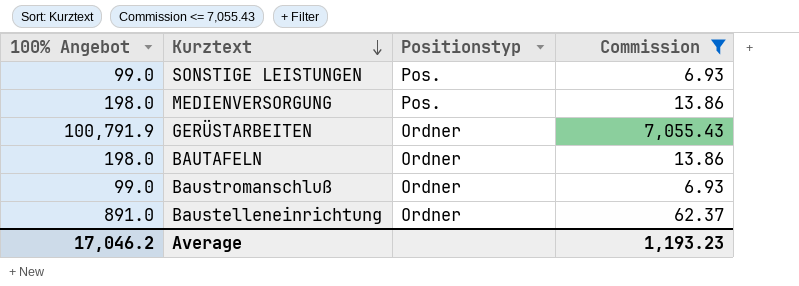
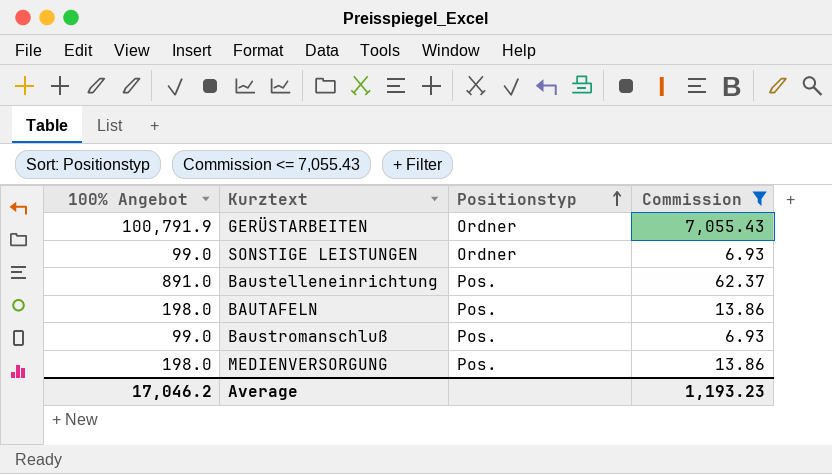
row order: Kurztext descending -> Positionstyp ascending
SONSTIGE LEISTUNGEN | Positionstyp: Pos. -> Ordner
Baustelleneinrichtung | Positionstyp: Ordner -> Pos.
BAUTAFELN | Positionstyp: Ordner -> Pos.
Baustromanschluß | Positionstyp: Ordner -> Pos.

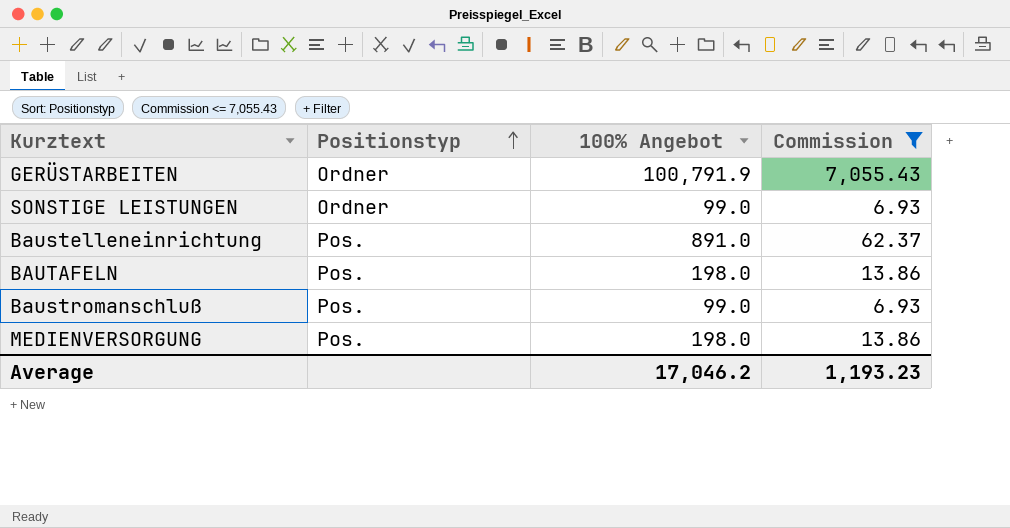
column 100% Angebot | position: 1 -> 3

